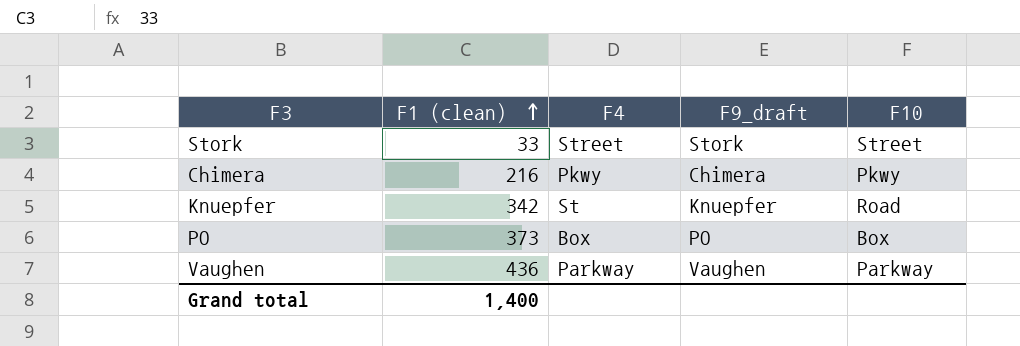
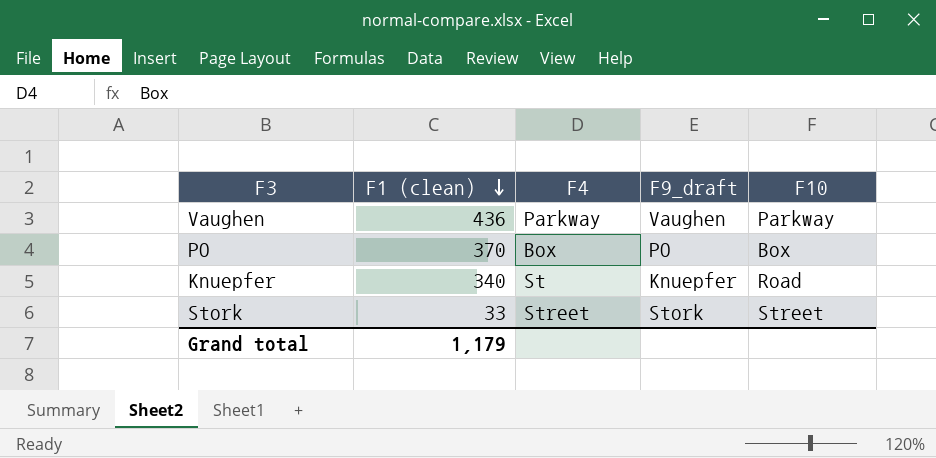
row order: F1 (clean) ascending -> F1 (clean) descending
row Chimera: 216 | Pkwy | Chimera | Pkwy -> none
PO | F1 (clean): 373 -> 370
Knuepfer | F1 (clean): 342 -> 340
Grand total | F1 (clean): 1,400 -> 1,179

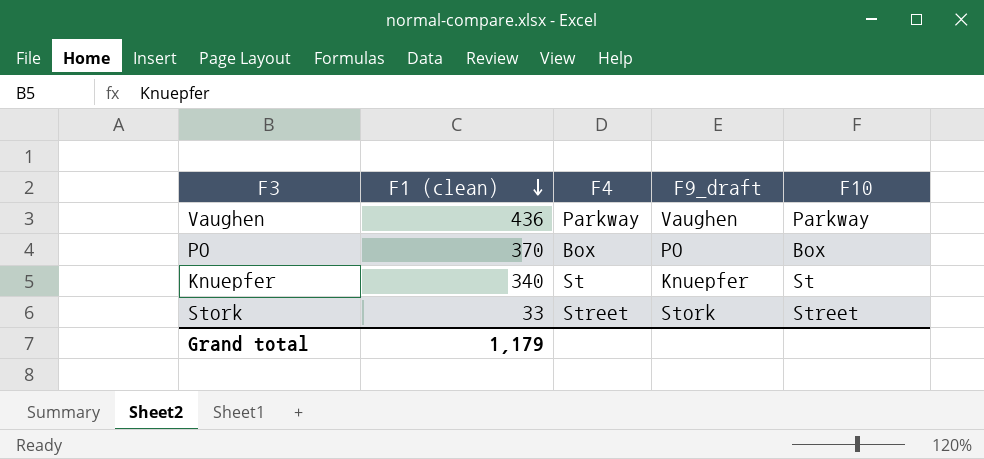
Knuepfer | F10: Road -> St

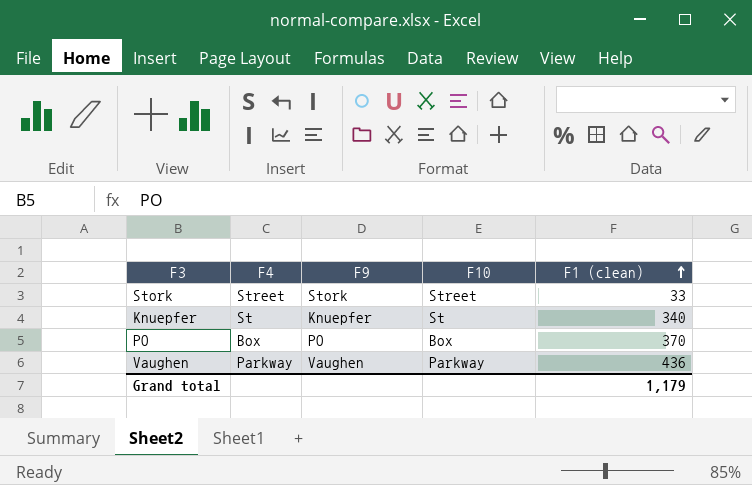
row order: F1 (clean) descending -> F1 (clean) ascending
column name: F9_draft -> F9
column F1 (clean) | position: 2 -> 5

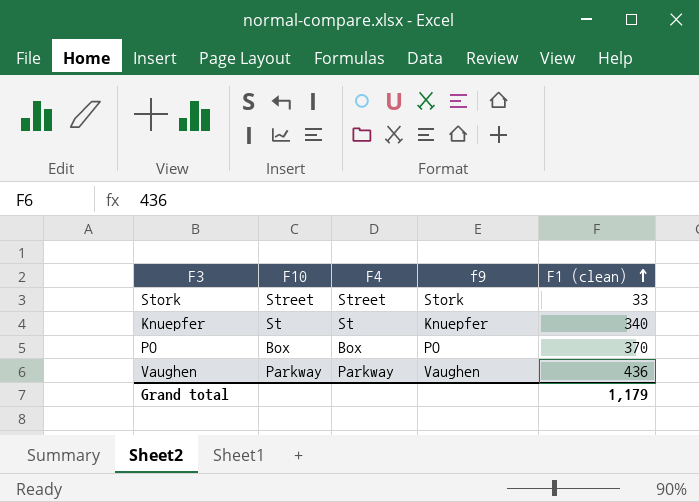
column F10 | position: 4 -> 2
column name: F9 -> f9

